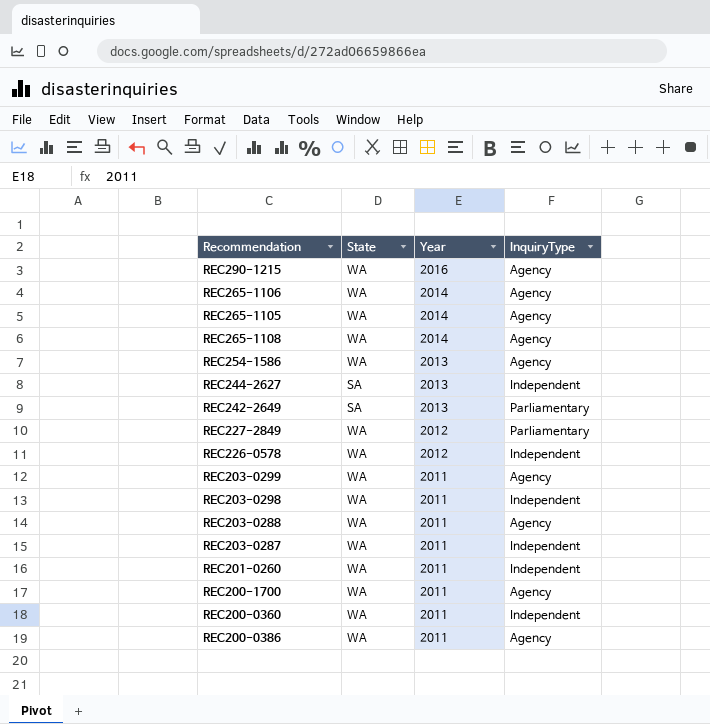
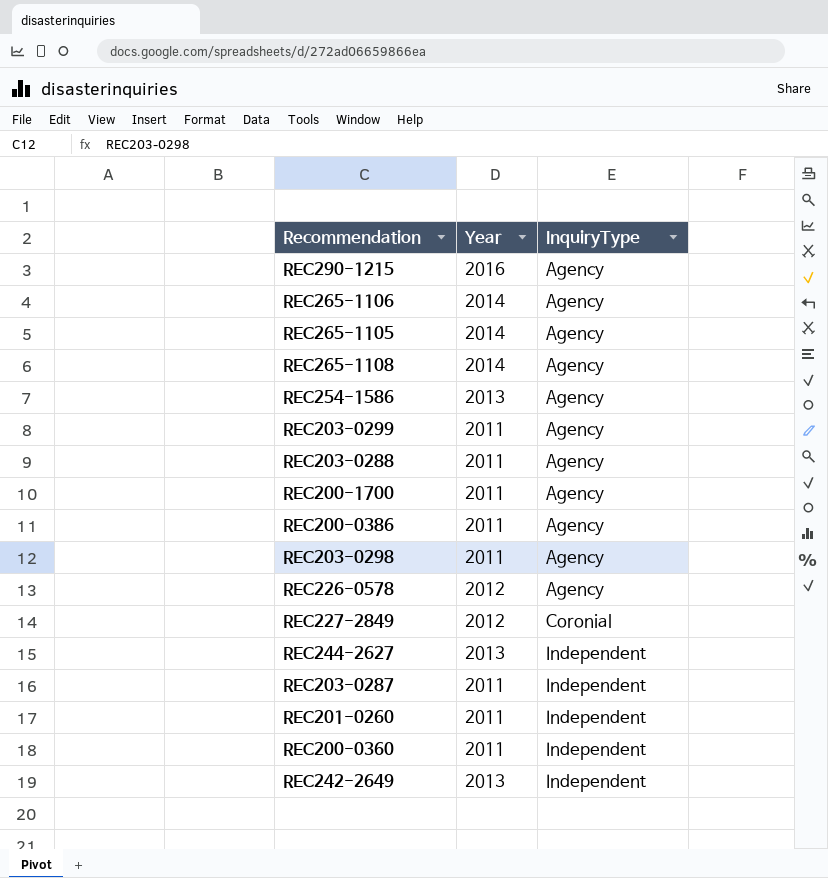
row order: Year descending -> InquiryType ascending
column State | position: 2 -> none
REC203-0298 | InquiryType: Independent -> Agency
REC226-0578 | InquiryType: Independent -> Agency
REC227-2849 | InquiryType: Parliamentary -> Coronial
REC242-2649 | InquiryType: Parliamentary -> Independent

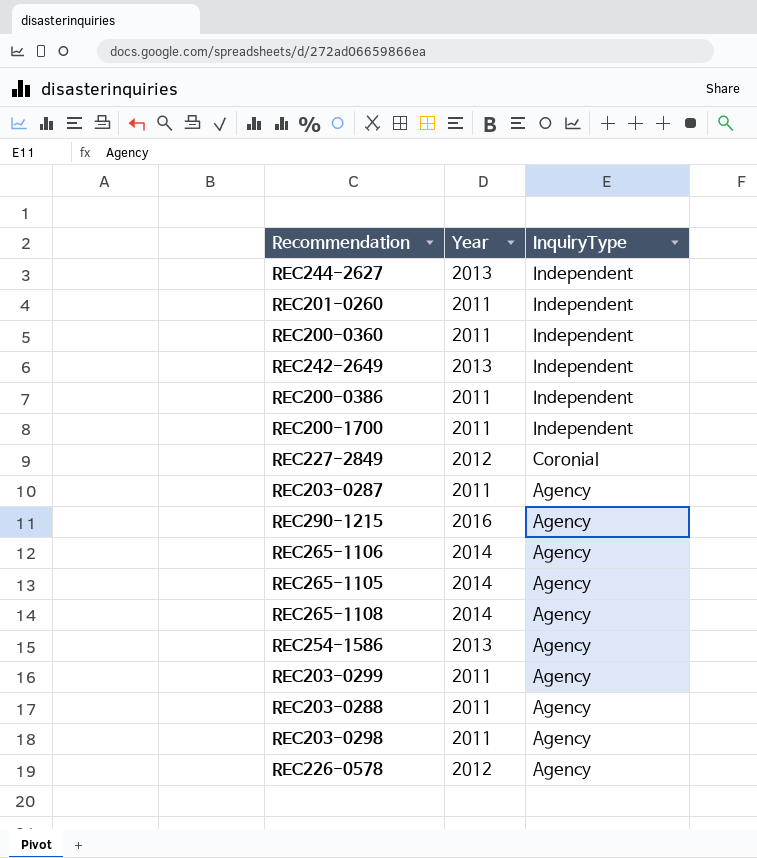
row order: InquiryType ascending -> InquiryType descending
REC200-0386 | InquiryType: Agency -> Independent
REC200-1700 | InquiryType: Agency -> Independent
REC203-0287 | InquiryType: Independent -> Agency

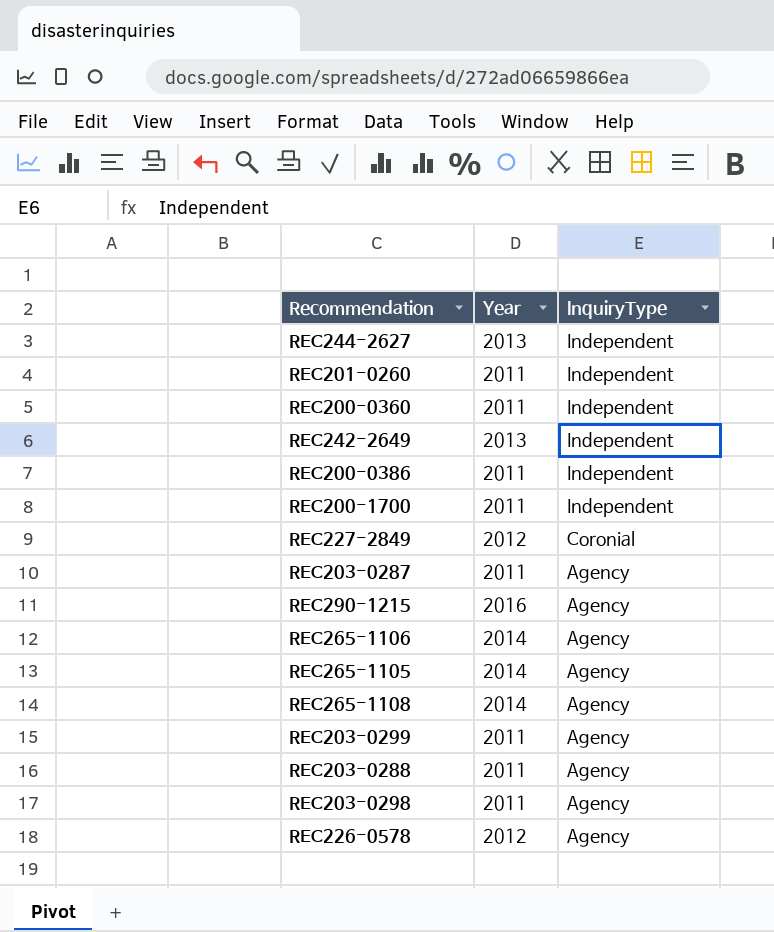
row REC254-1586: 2013 | Agency -> none

